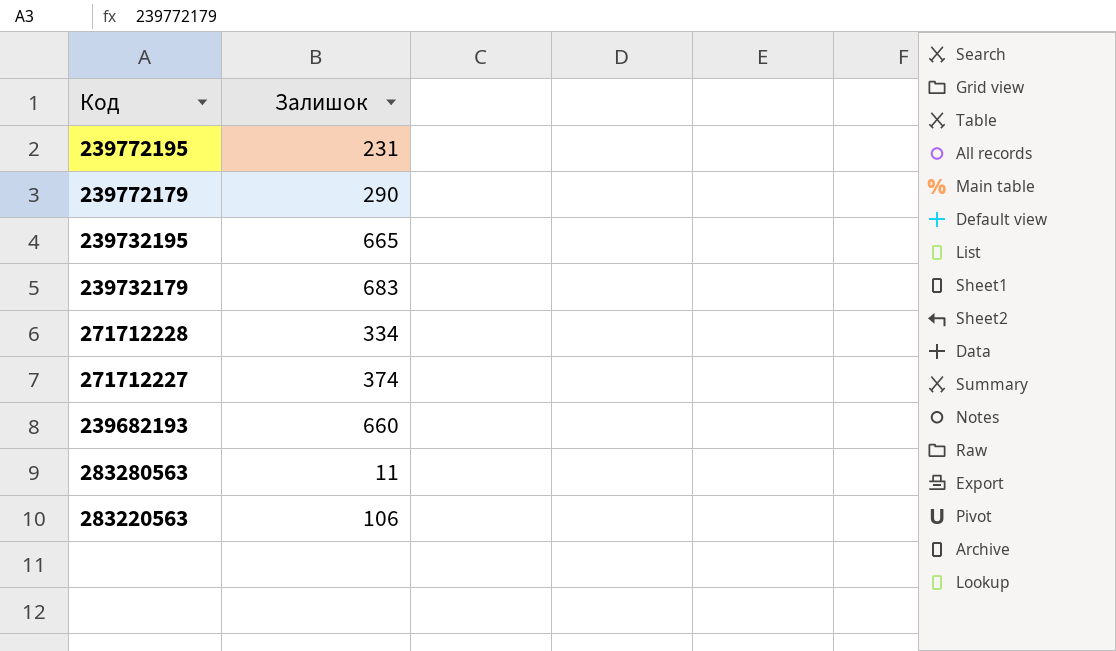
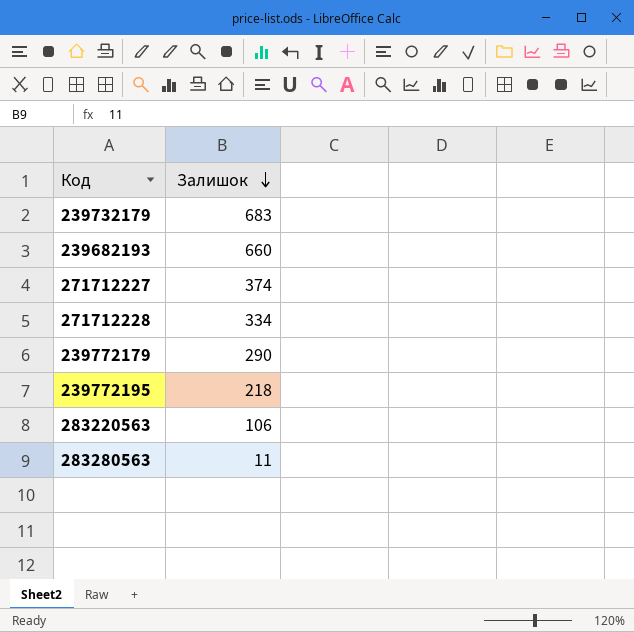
row order: none -> Залишок descending
row 239732195: 665 -> none
239772195 | Залишок: 231 -> 218

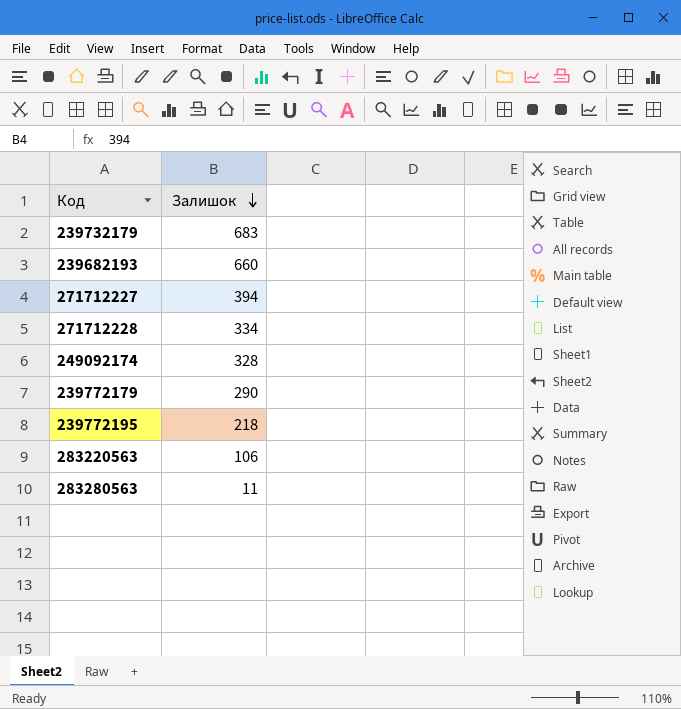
271712227 | Залишок: 374 -> 394
row 249092174: none -> 328

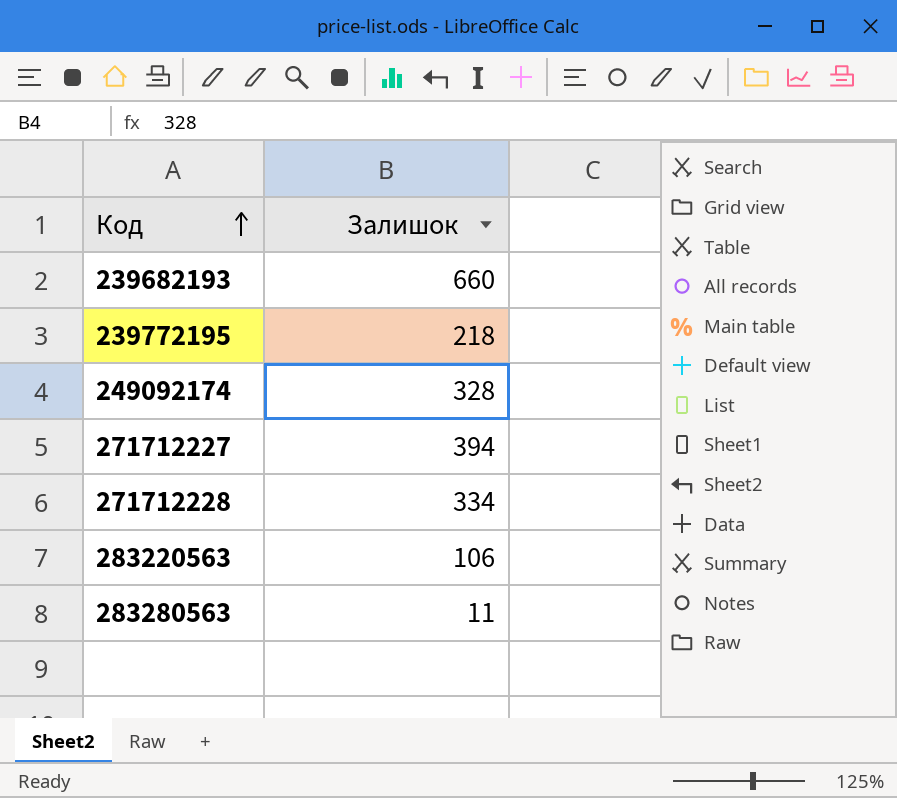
row order: Залишок descending -> Код ascending
row 239732179: 683 -> none
row 239772179: 290 -> none

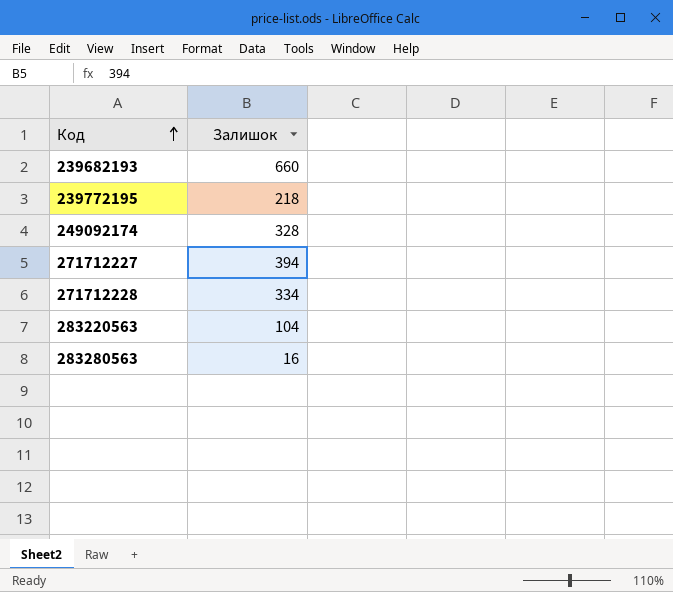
283220563 | Залишок: 106 -> 104
283280563 | Залишок: 11 -> 16

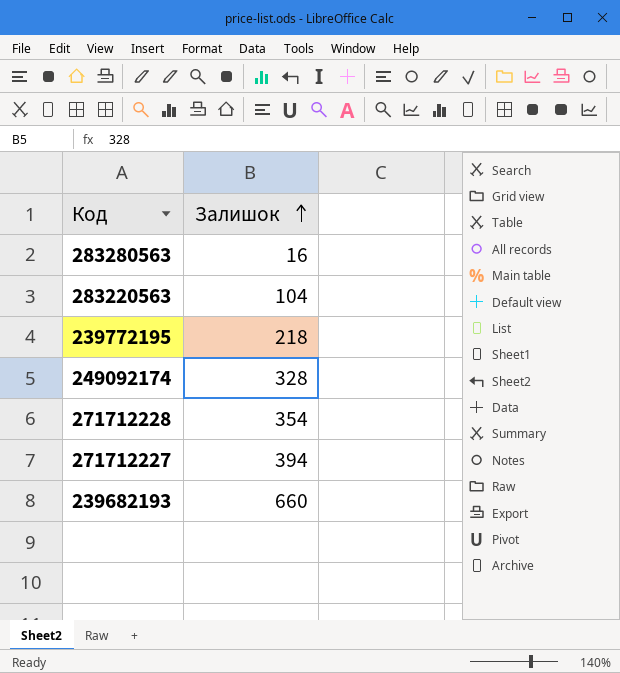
row order: Код ascending -> Залишок ascending
271712228 | Залишок: 334 -> 354

